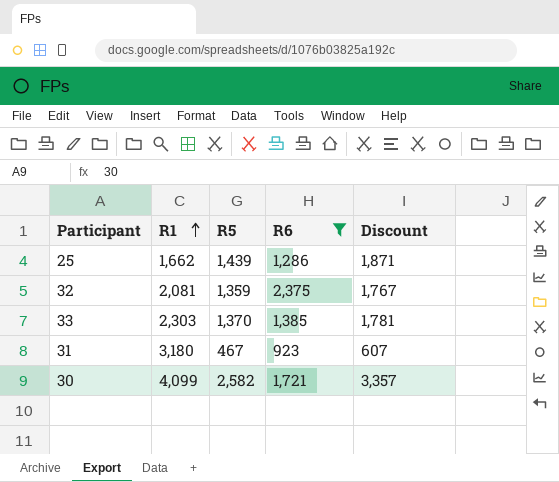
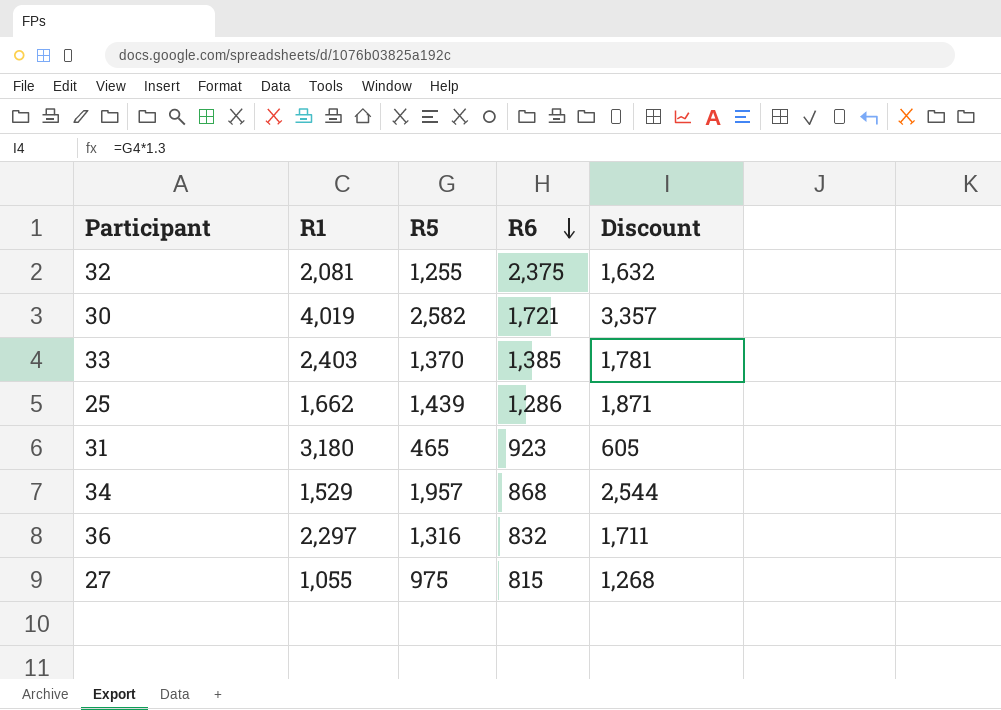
filter: R6 >= 923 -> none
row order: R1 ascending -> R6 descending
32 | R5: 1,359 -> 1,255
32 | Discount: 1,767 -> 1,632
30 | R1: 4,099 -> 4,019
33 | R1: 2,303 -> 2,403
31 | R5: 467 -> 465
31 | Discount: 607 -> 605

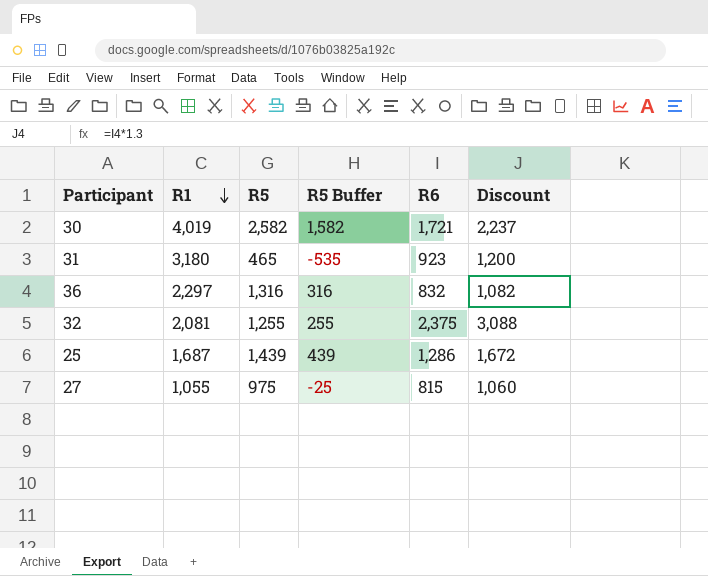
row order: R6 descending -> R1 descending
column R5 Buffer | formula: none -> [R5] - 1000
column Discount | formula: [R5] * 1.3 -> [R6] * 1.3
row 33: 2,403 | 1,370 | 1,385 | 1,781 -> none
row 34: 1,529 | 1,957 | 868 | 2,544 -> none
25 | R1: 1,662 -> 1,687

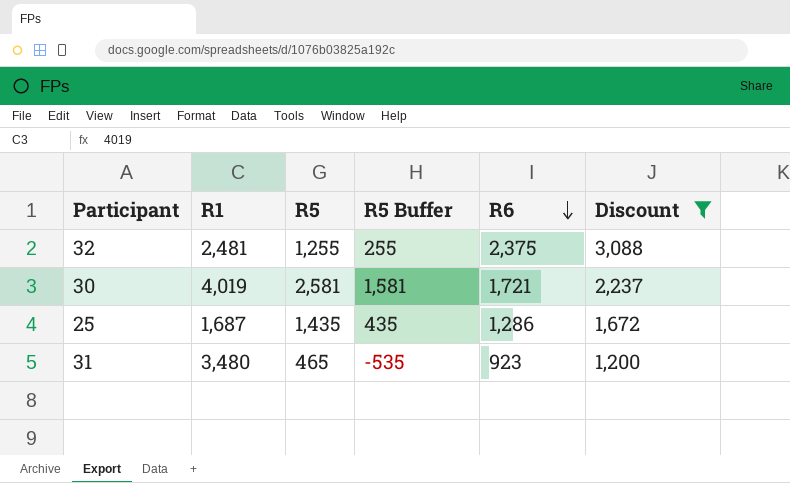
filter: none -> Discount >= 1,200
row order: R1 descending -> R6 descending
32 | R1: 2,081 -> 2,481
30 | R5: 2,582 -> 2,581
30 | R5 Buffer: 1,582 -> 1,581
25 | R5: 1,439 -> 1,435
25 | R5 Buffer: 439 -> 435
31 | R1: 3,180 -> 3,480

